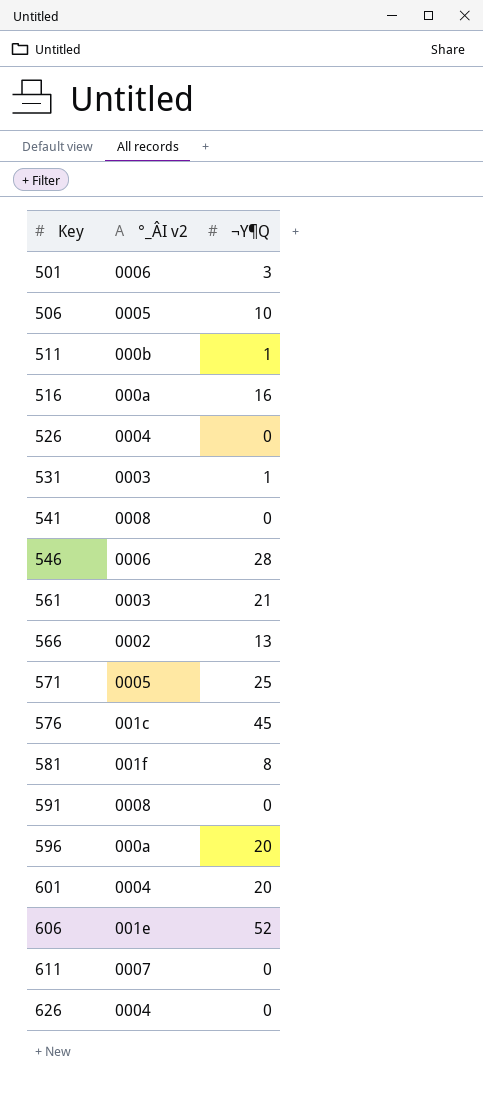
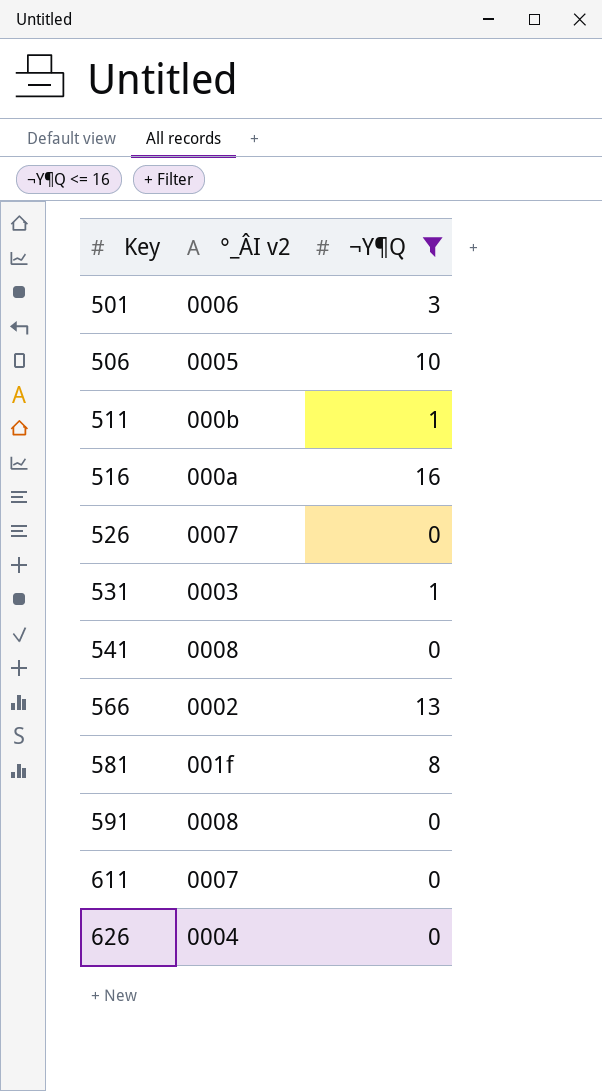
filter: none -> ¬Y¶Q <= 16
526 | °_ÂI v2: 0004 -> 0007

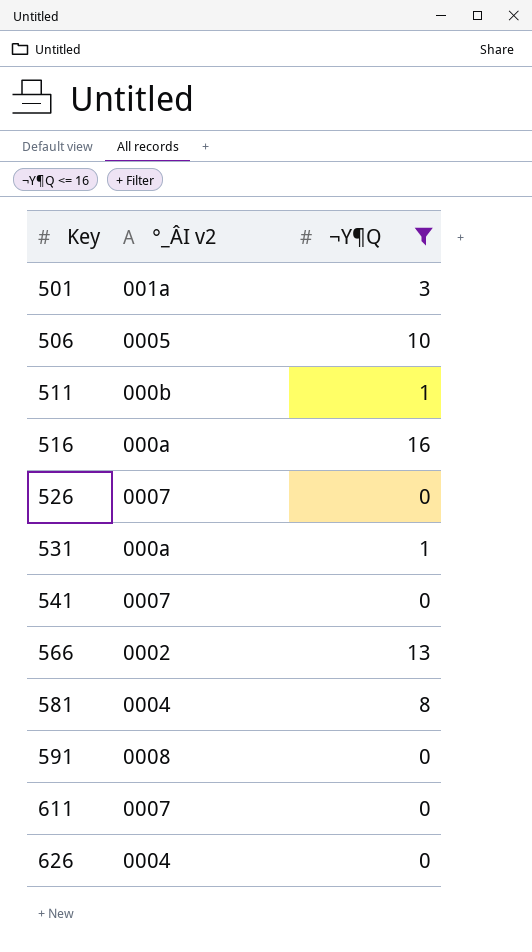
501 | °_ÂI v2: 0006 -> 001a
531 | °_ÂI v2: 0003 -> 000a
541 | °_ÂI v2: 0008 -> 0007
581 | °_ÂI v2: 001f -> 0004

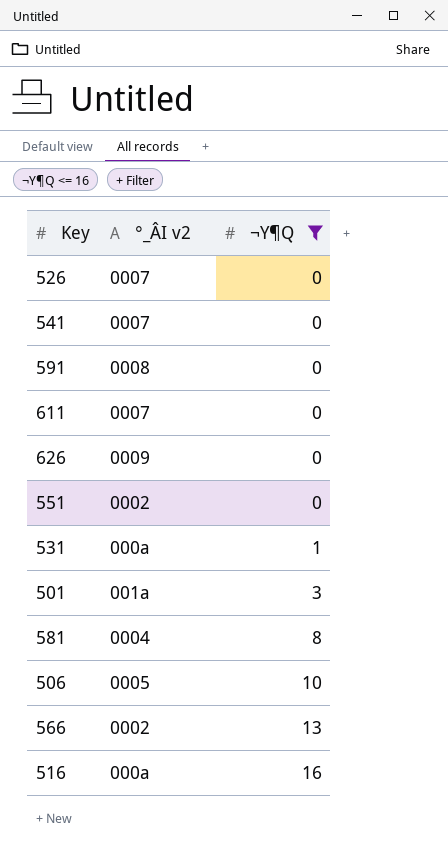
row order: Key ascending -> ¬Y¶Q ascending
row 511: 000b | 1 -> none
626 | °_ÂI v2: 0004 -> 0009
row 551: none -> 0002 | 0

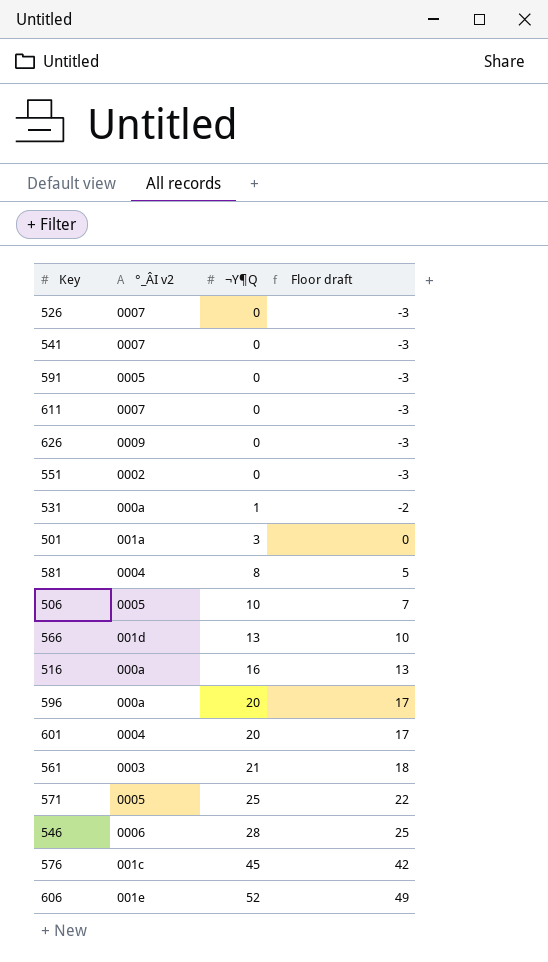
filter: ¬Y¶Q <= 16 -> none
column Floor draft | formula: none -> [¬Y¶Q] - 3
591 | °_ÂI v2: 0008 -> 0005
566 | °_ÂI v2: 0002 -> 001d

